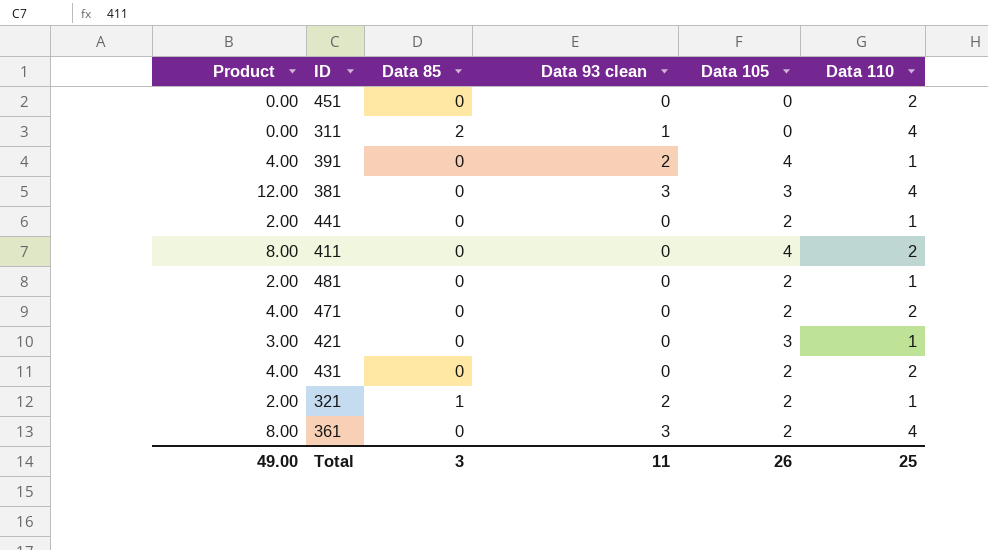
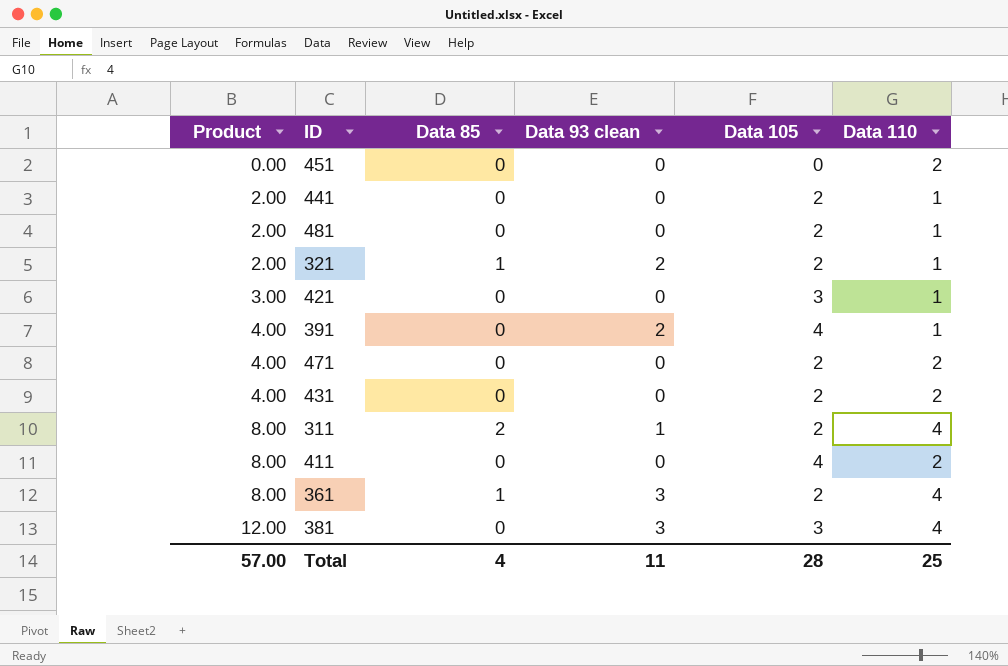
row order: none -> Product ascending
311 | Product: 0.00 -> 8.00
311 | Data 105: 0 -> 2
361 | Data 85: 0 -> 1
Total | Product: 49.00 -> 57.00
Total | Data 85: 3 -> 4
Total | Data 105: 26 -> 28

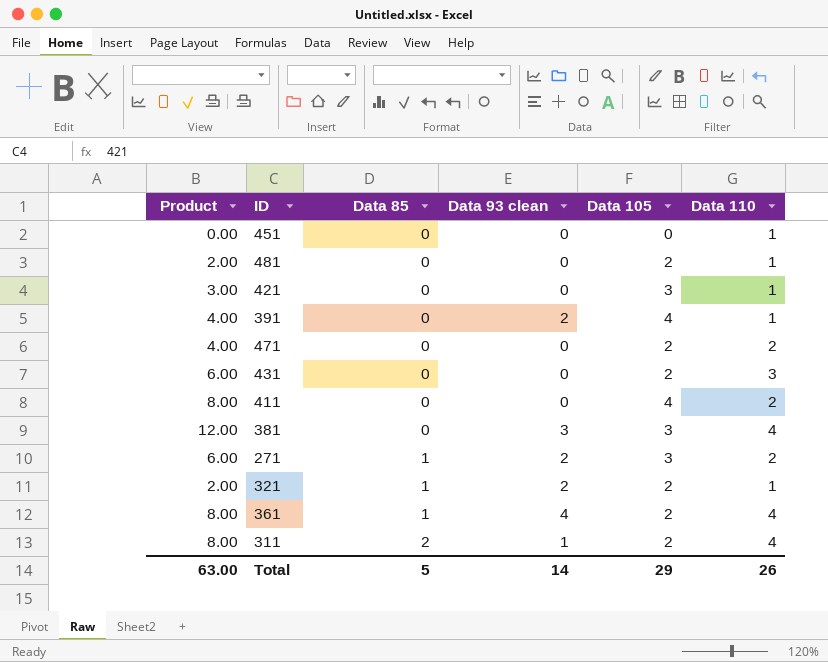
row order: Product ascending -> Data 85 ascending
row 441: 2.00 | 0 | 0 | 2 | 1 -> none
451 | Data 110: 2 -> 1
431 | Product: 4.00 -> 6.00
431 | Data 110: 2 -> 3
row 271: none -> 6.00 | 1 | 2 | 3 | 2
361 | Data 93 clean: 3 -> 4
Total | Product: 57.00 -> 63.00
Total | Data 85: 4 -> 5
Total | Data 93 clean: 11 -> 14
Total | Data 105: 28 -> 29
Total | Data 110: 25 -> 26

